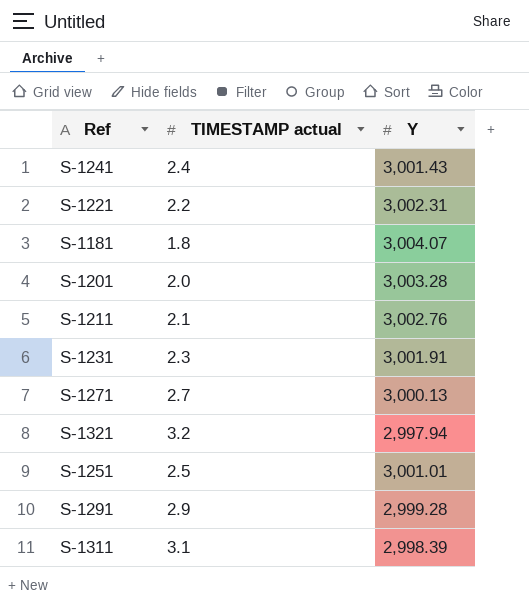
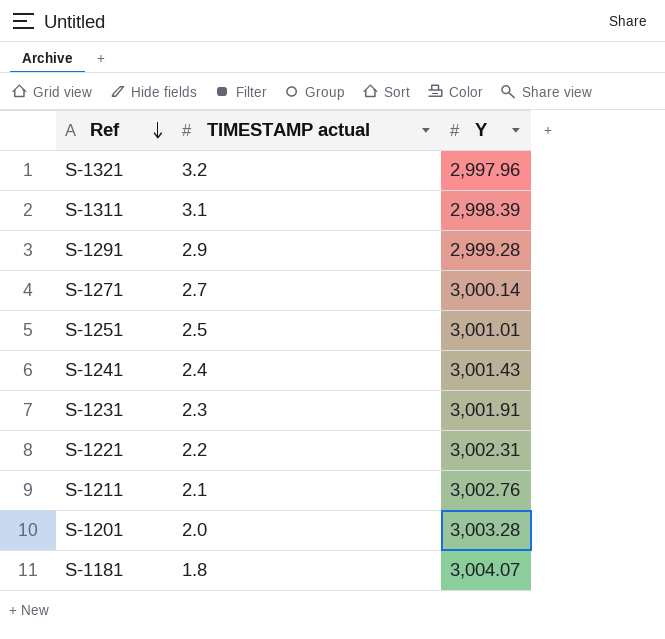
row order: none -> Ref descending
S-1321 | Y: 2,997.94 -> 2,997.96
S-1271 | Y: 3,000.13 -> 3,000.14

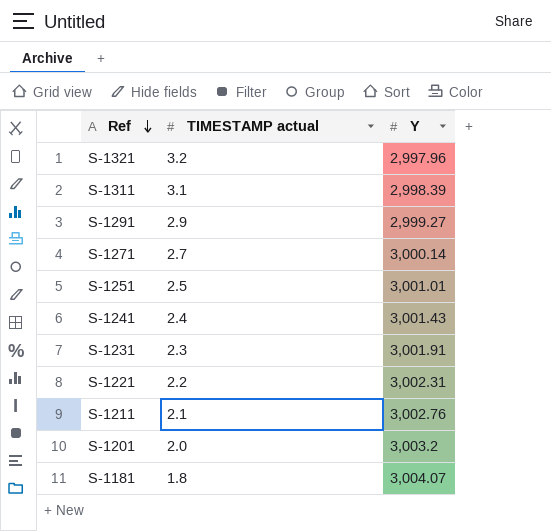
S-1291 | Y: 2,999.28 -> 2,999.27
S-1201 | Y: 3,003.28 -> 3,003.2

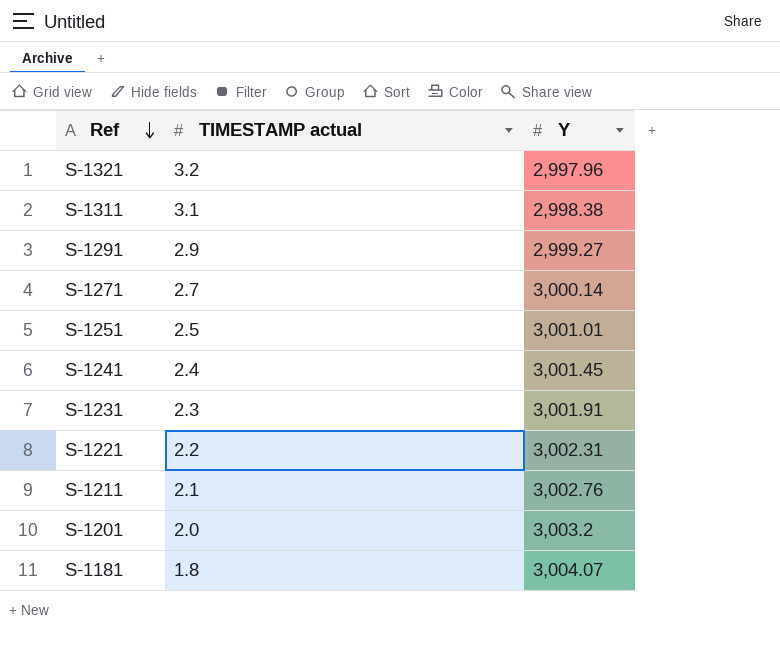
S-1311 | Y: 2,998.39 -> 2,998.38
S-1241 | Y: 3,001.43 -> 3,001.45

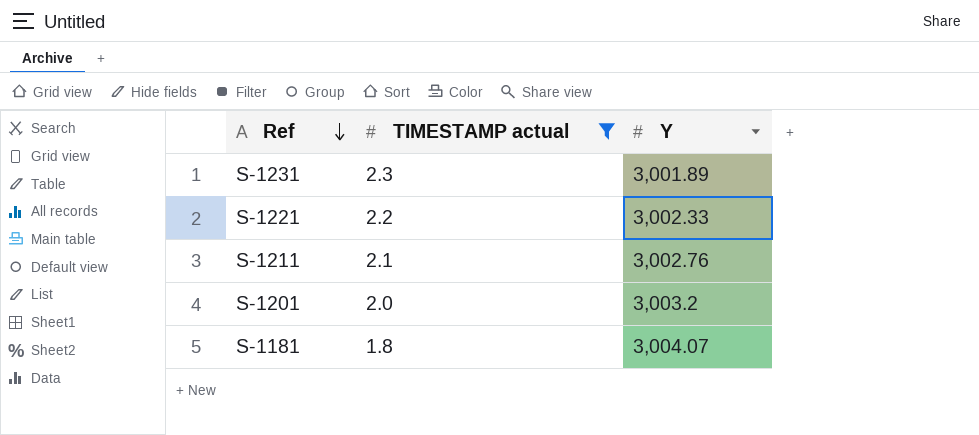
filter: none -> TIMESTAMP actual <= 2.3
S-1231 | Y: 3,001.91 -> 3,001.89
S-1221 | Y: 3,002.31 -> 3,002.33

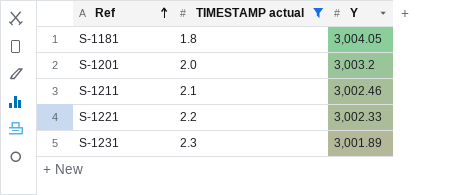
row order: Ref descending -> Ref ascending
S-1181 | Y: 3,004.07 -> 3,004.05
S-1211 | Y: 3,002.76 -> 3,002.46

